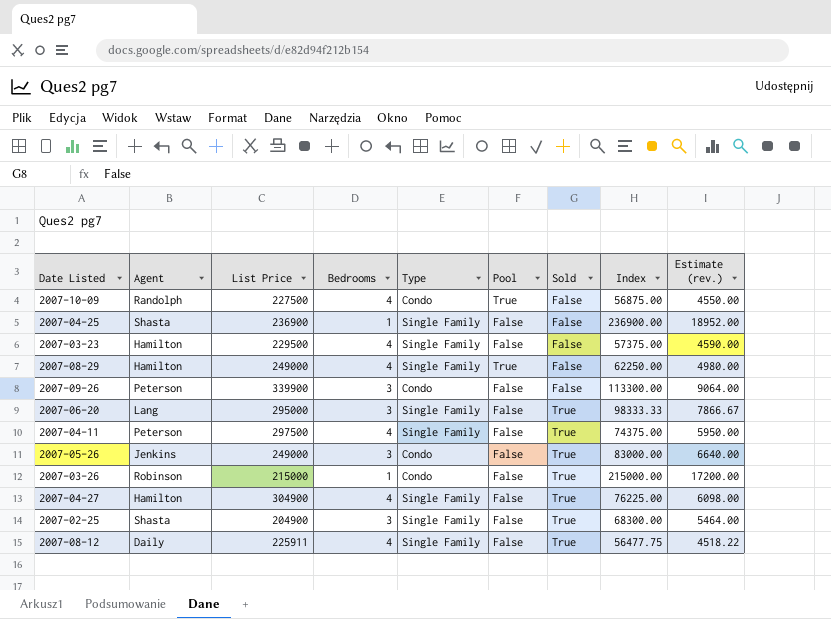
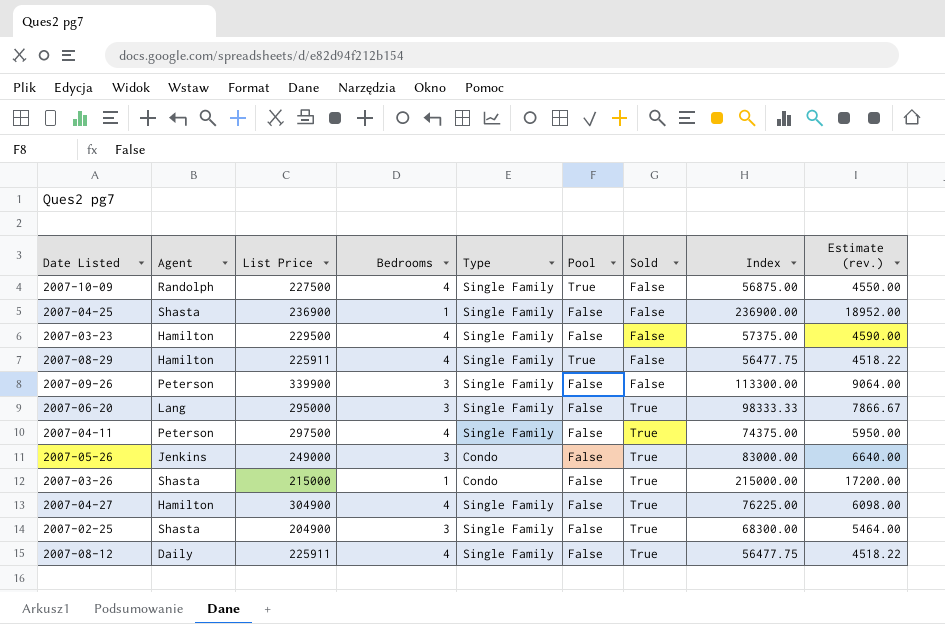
2007-10-09 | Type: Condo -> Single Family
2007-08-29 | List Price: 249000 -> 225911
2007-08-29 | Index: 62250.00 -> 56477.75
2007-08-29 | Estimate (rev.): 4980.00 -> 4518.22
2007-09-26 | Type: Condo -> Single Family
2007-03-26 | Agent: Robinson -> Shasta

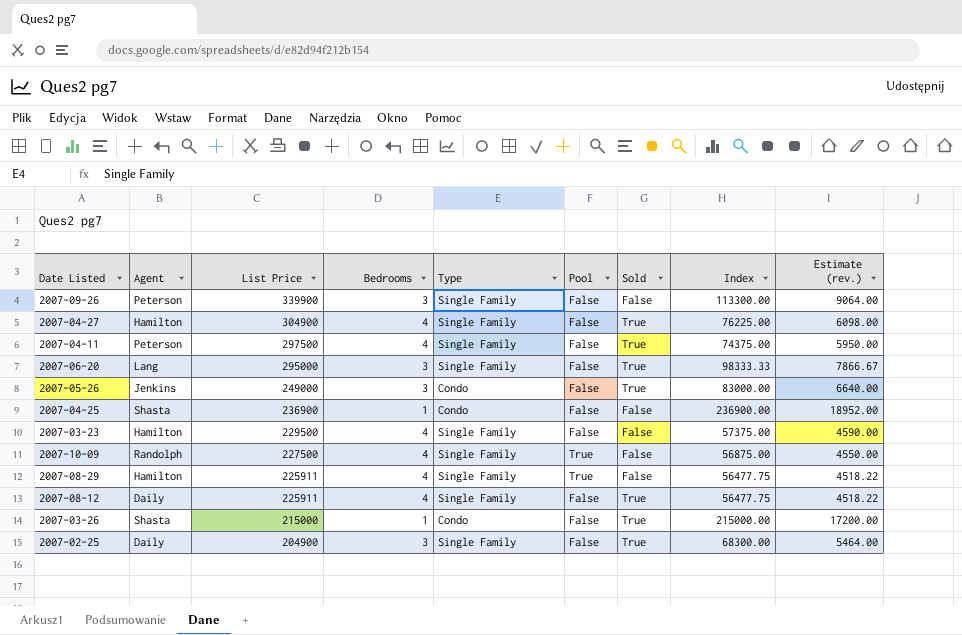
row order: Sold ascending -> List Price descending
2007-04-25 | Type: Single Family -> Condo
2007-02-25 | Agent: Shasta -> Daily

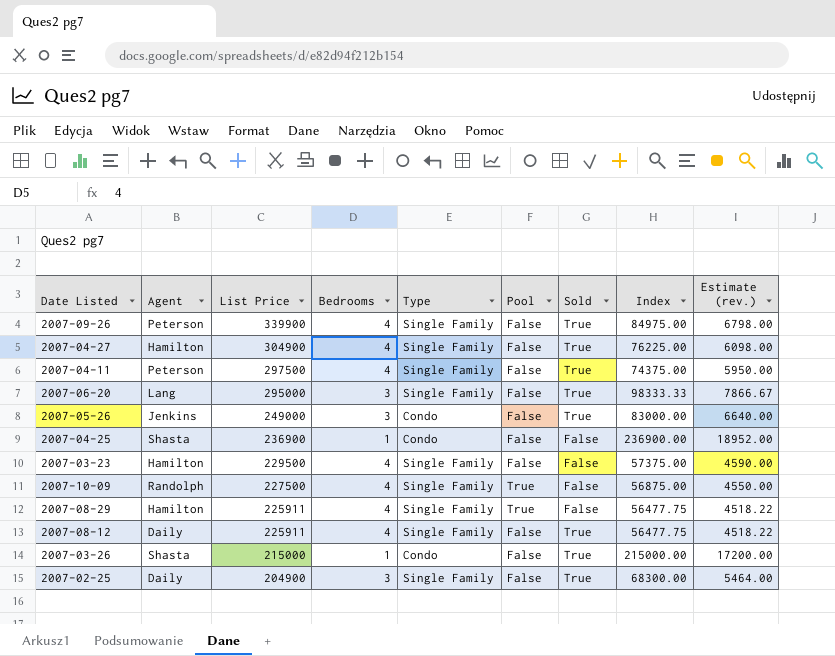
2007-09-26 | Bedrooms: 3 -> 4
2007-09-26 | Sold: False -> True
2007-09-26 | Index: 113300.00 -> 84975.00
2007-09-26 | Estimate (rev.): 9064.00 -> 6798.00

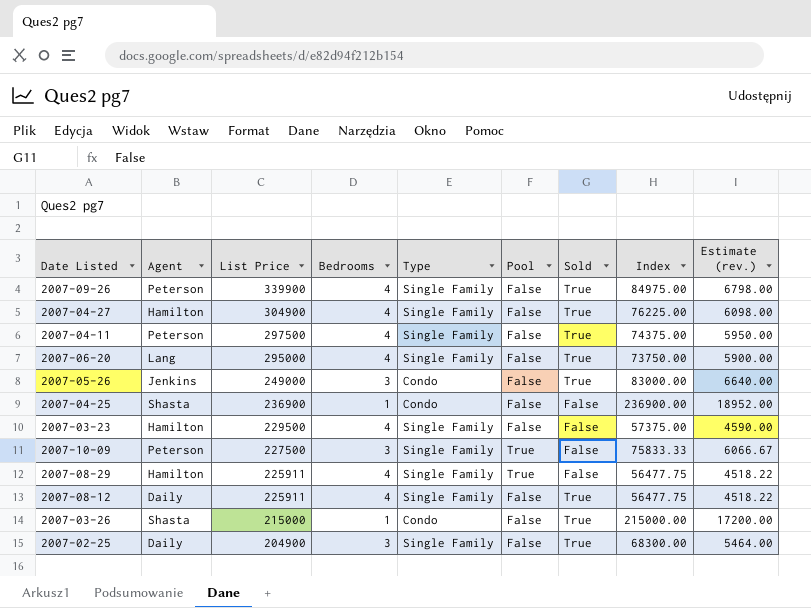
2007-06-20 | Bedrooms: 3 -> 4
2007-06-20 | Index: 98333.33 -> 73750.00
2007-06-20 | Estimate (rev.): 7866.67 -> 5900.00
2007-10-09 | Agent: Randolph -> Peterson
2007-10-09 | Bedrooms: 4 -> 3
2007-10-09 | Index: 56875.00 -> 75833.33
2007-10-09 | Estimate (rev.): 4550.00 -> 6066.67

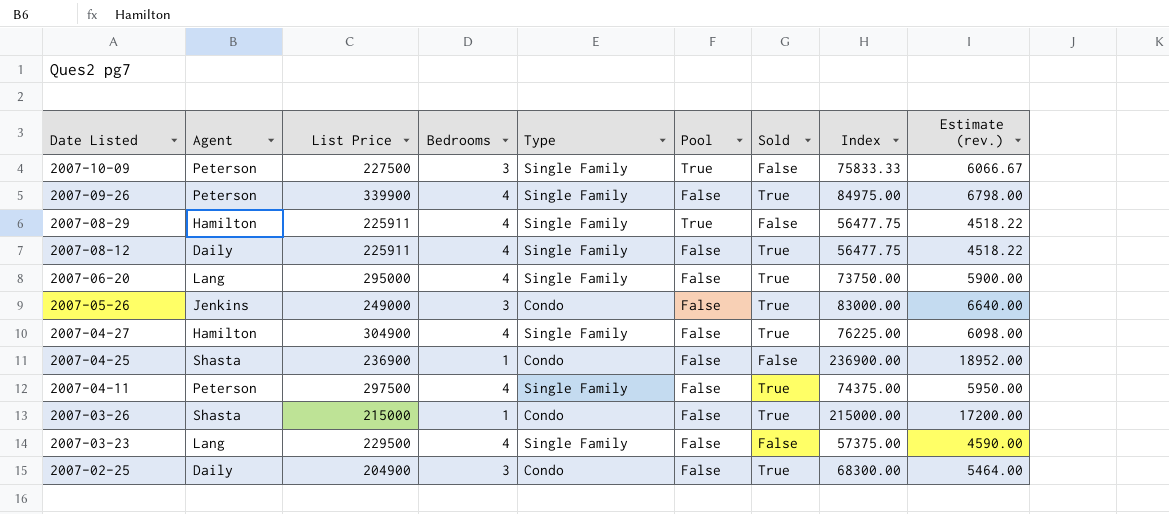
row order: List Price descending -> Date Listed descending
2007-03-23 | Agent: Hamilton -> Lang
2007-02-25 | Type: Single Family -> Condo

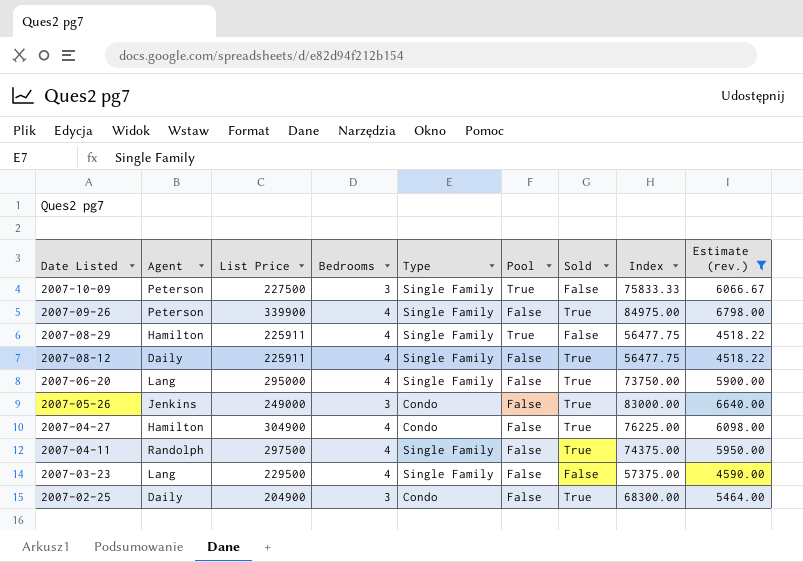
filter: none -> Estimate (rev.) <= 6798.00
2007-04-27 | Type: Single Family -> Condo
2007-04-11 | Agent: Peterson -> Randolph

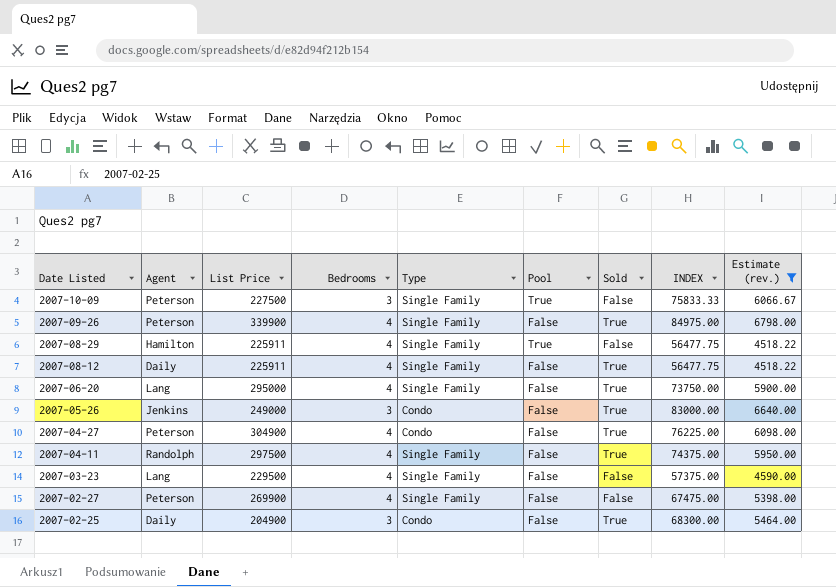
column name: Index -> INDEX
2007-04-27 | Agent: Hamilton -> Peterson
row 2007-02-27: none -> Peterson | 269900 | 4 | Single Family | False | False | 67475.00 | 5398.00

